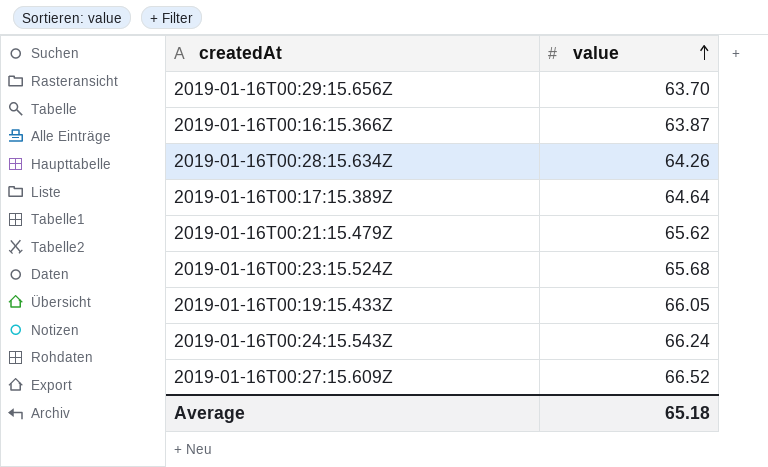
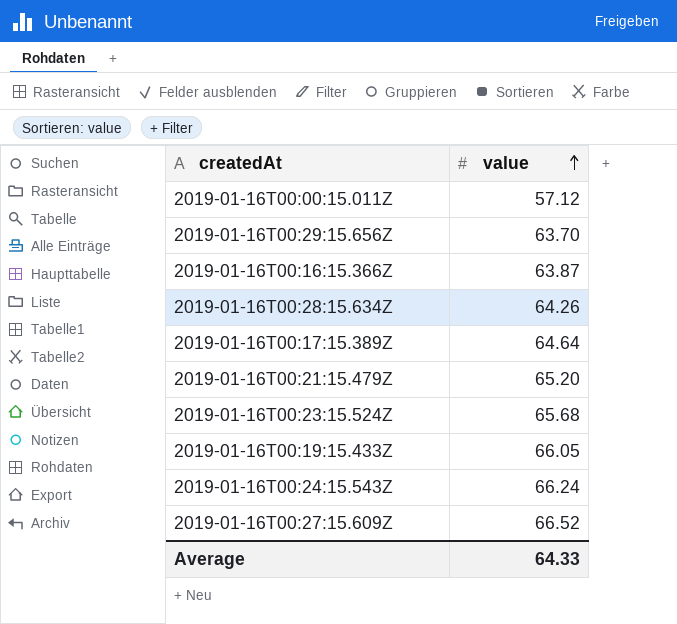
row 2019-01-16T00:00:15.011Z: none -> 57.12
2019-01-16T00:21:15.479Z | value: 65.62 -> 65.20
Average | value: 65.18 -> 64.33

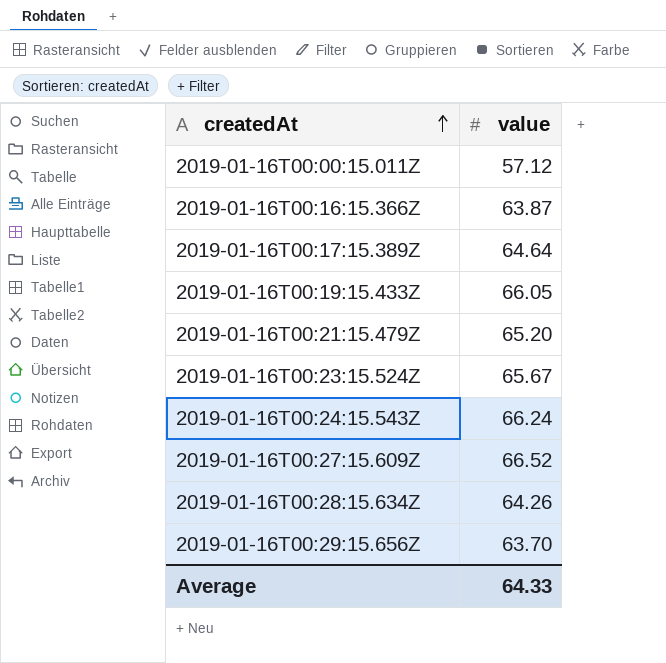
row order: value ascending -> createdAt ascending
2019-01-16T00:23:15.524Z | value: 65.68 -> 65.67

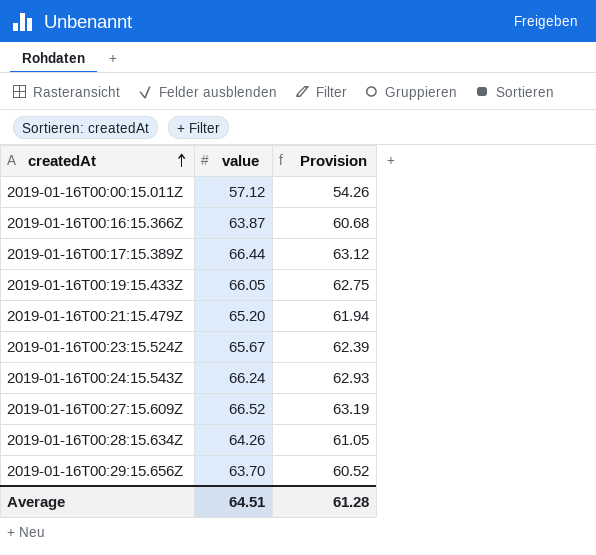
column Provision | formula: none -> [value] * 0.95
2019-01-16T00:17:15.389Z | value: 64.64 -> 66.44
Average | value: 64.33 -> 64.51

